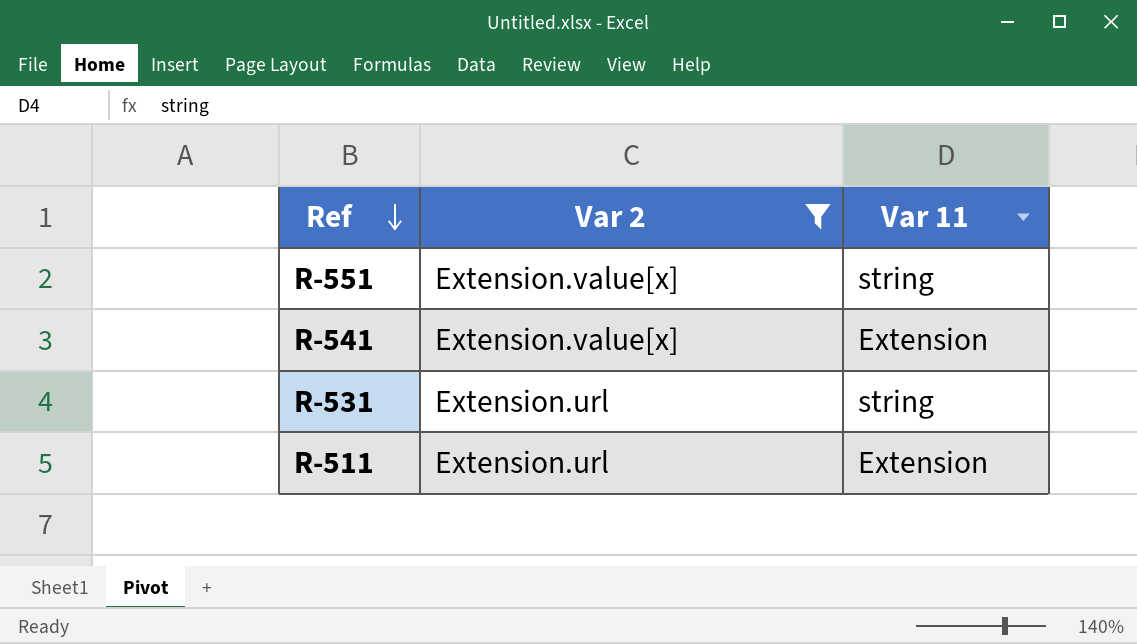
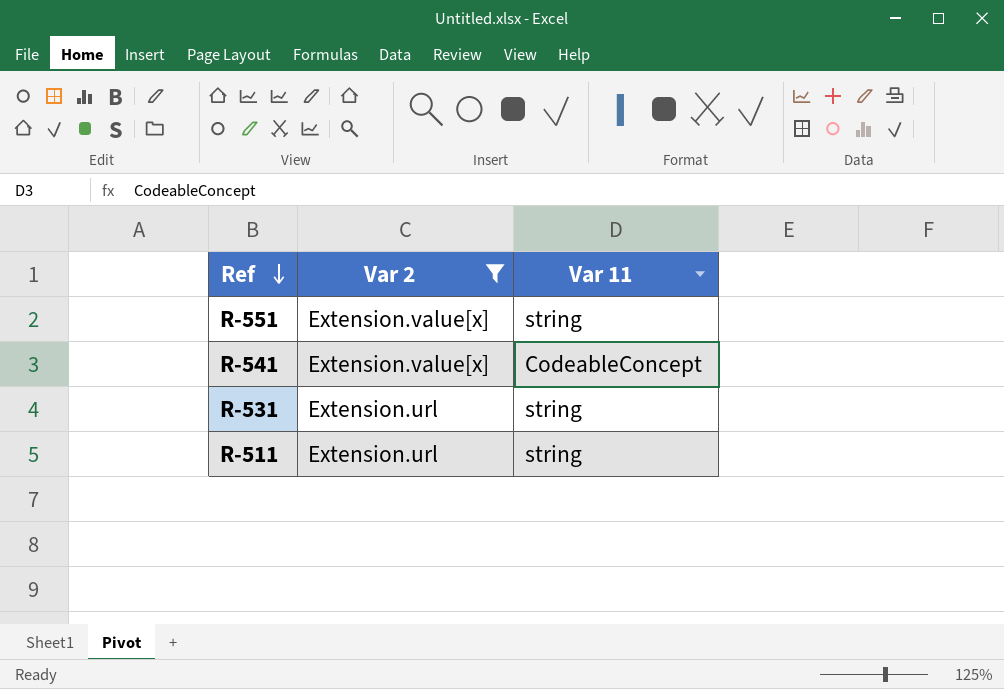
R-541 | Var 11: Extension -> CodeableConcept
R-511 | Var 11: Extension -> string

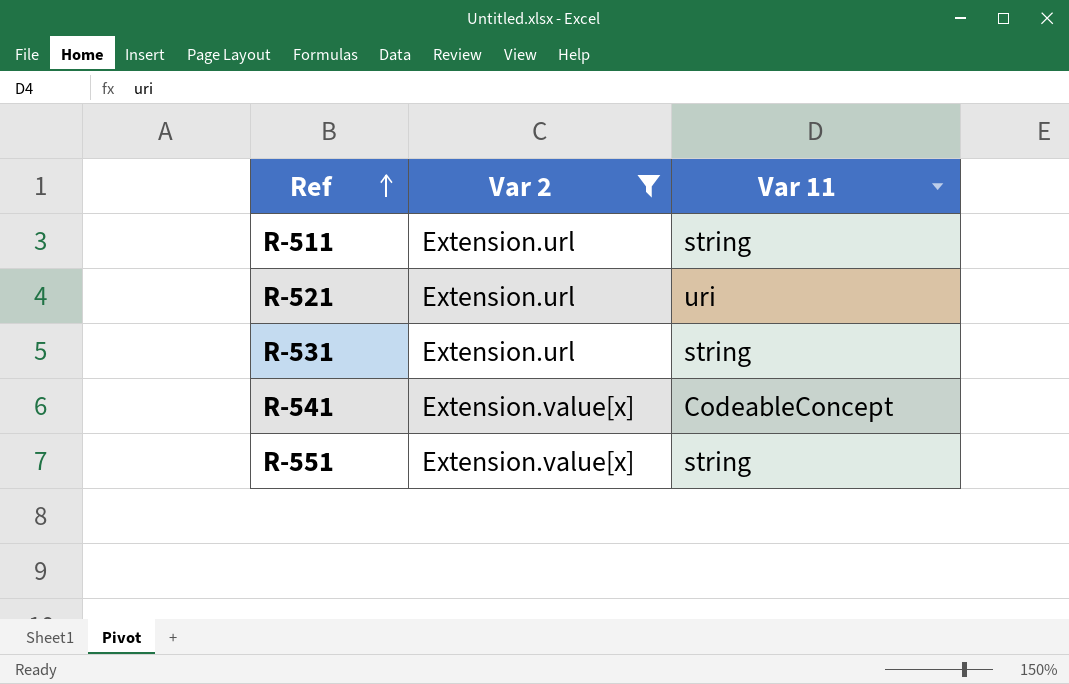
row order: Ref descending -> Ref ascending
row R-521: none -> Extension.url | uri

